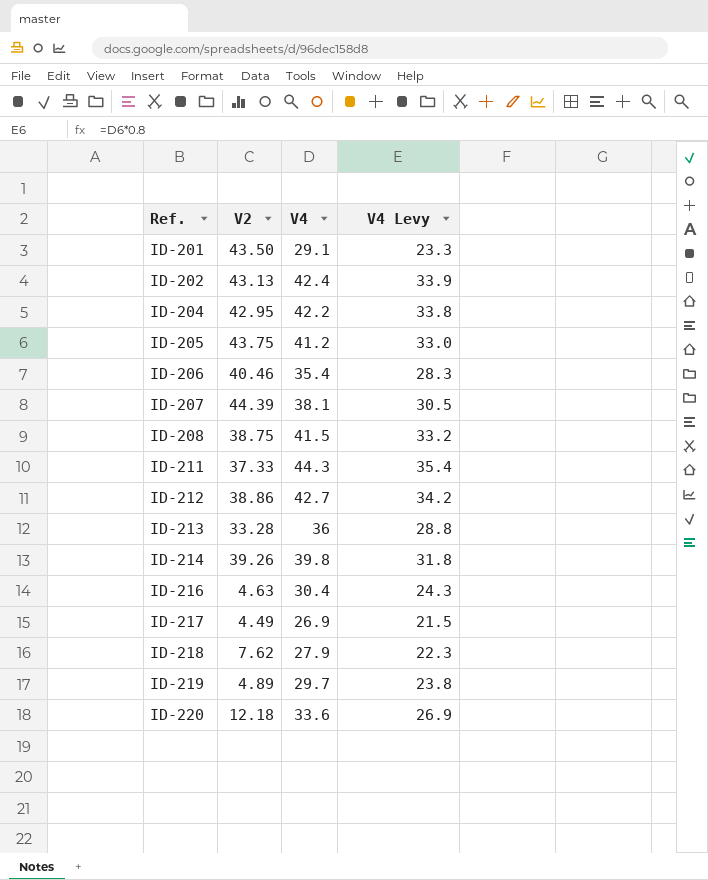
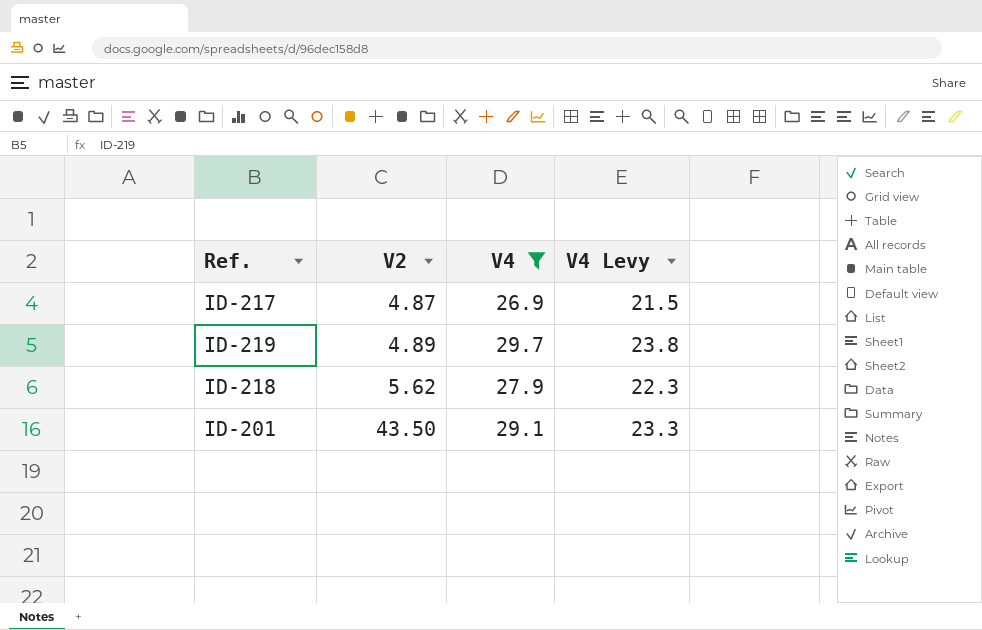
filter: none -> V4 <= 29.7
row order: Ref. ascending -> V2 ascending
ID-217 | V2: 4.49 -> 4.87
ID-218 | V2: 7.62 -> 5.62

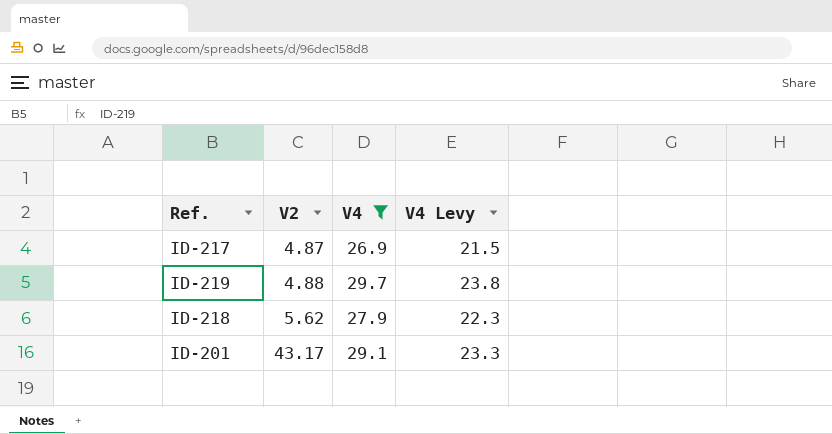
ID-219 | V2: 4.89 -> 4.88
ID-201 | V2: 43.50 -> 43.17

